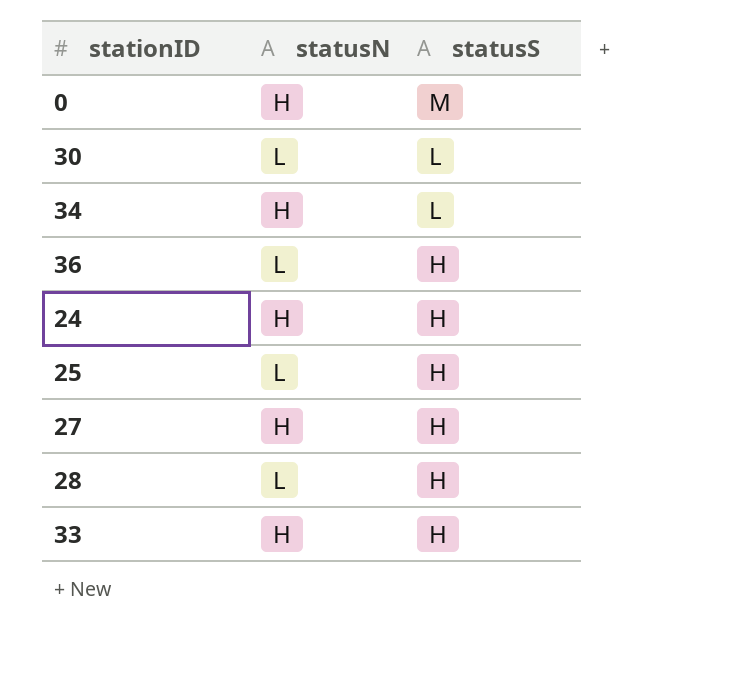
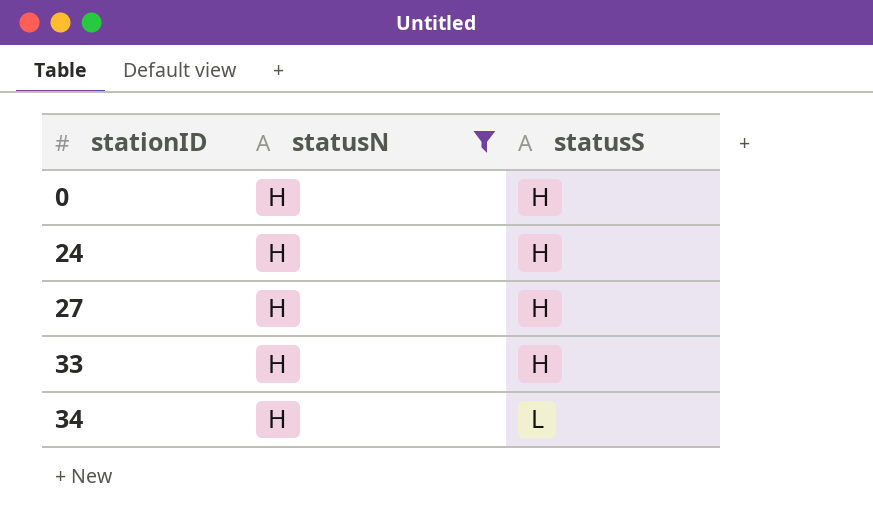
filter: none -> statusN = H
row order: statusS descending -> stationID ascending
0 | statusS: M -> H

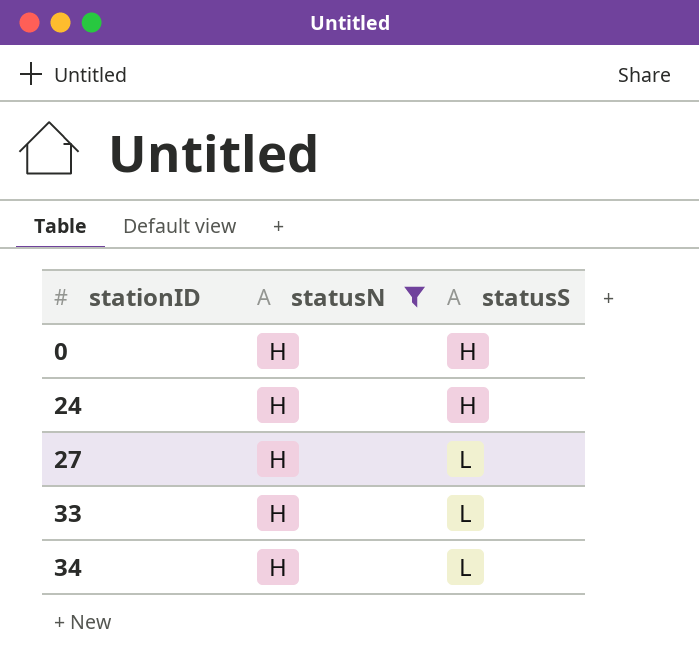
27 | statusS: H -> L
33 | statusS: H -> L

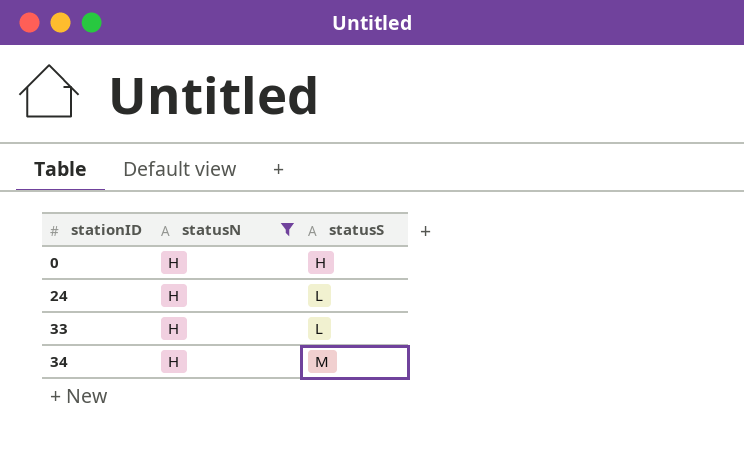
row 27: H | L -> none
24 | statusS: H -> L
34 | statusS: L -> M

